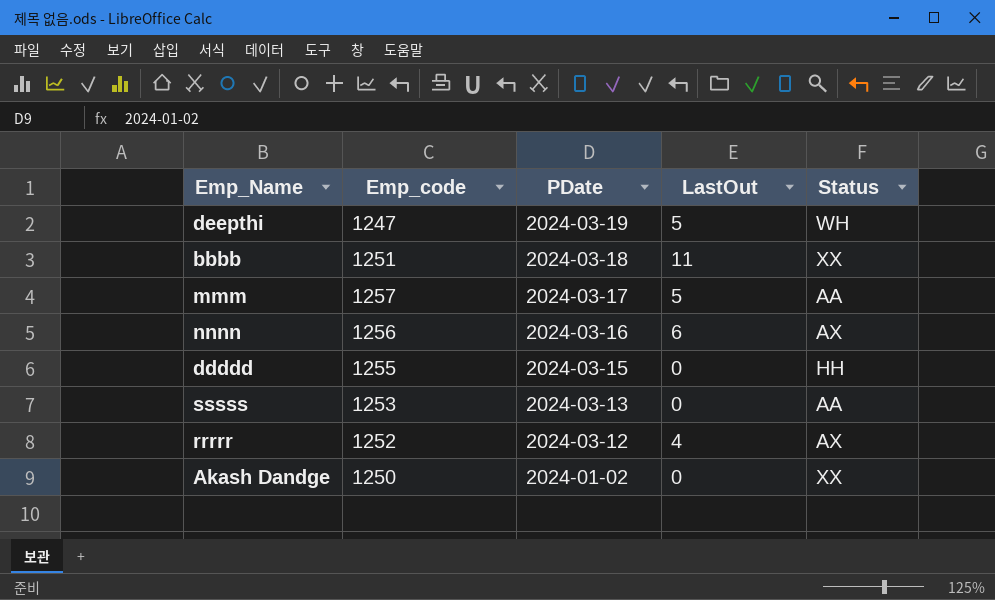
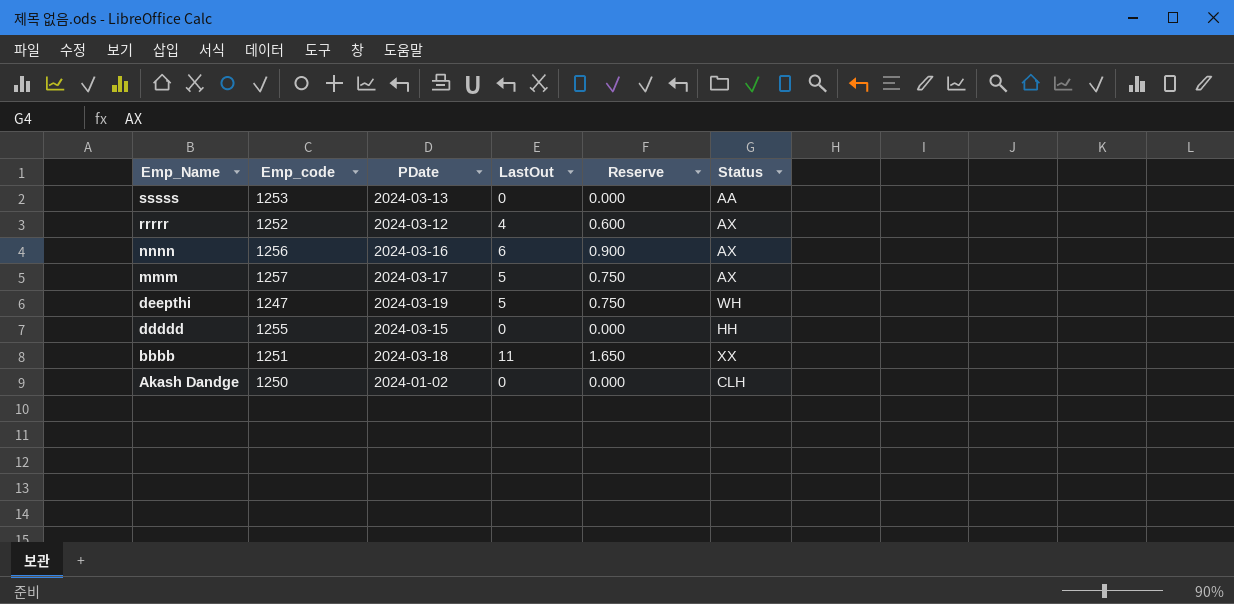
row order: PDate descending -> Emp_Name descending
column Reserve | formula: none -> [LastOut] * 0.15
mmm | Status: AA -> AX
Akash Dandge | Status: XX -> CLH

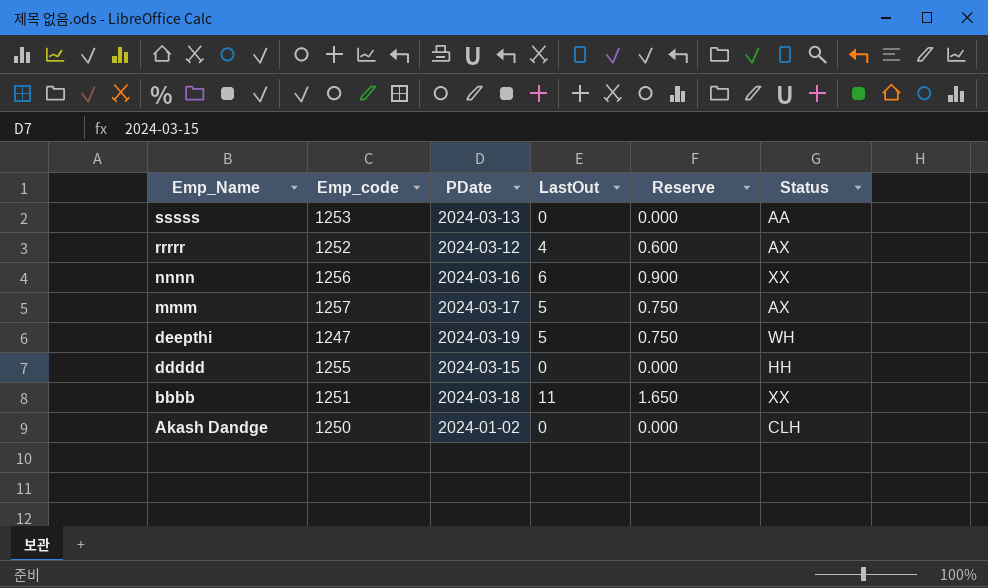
nnnn | Status: AX -> XX

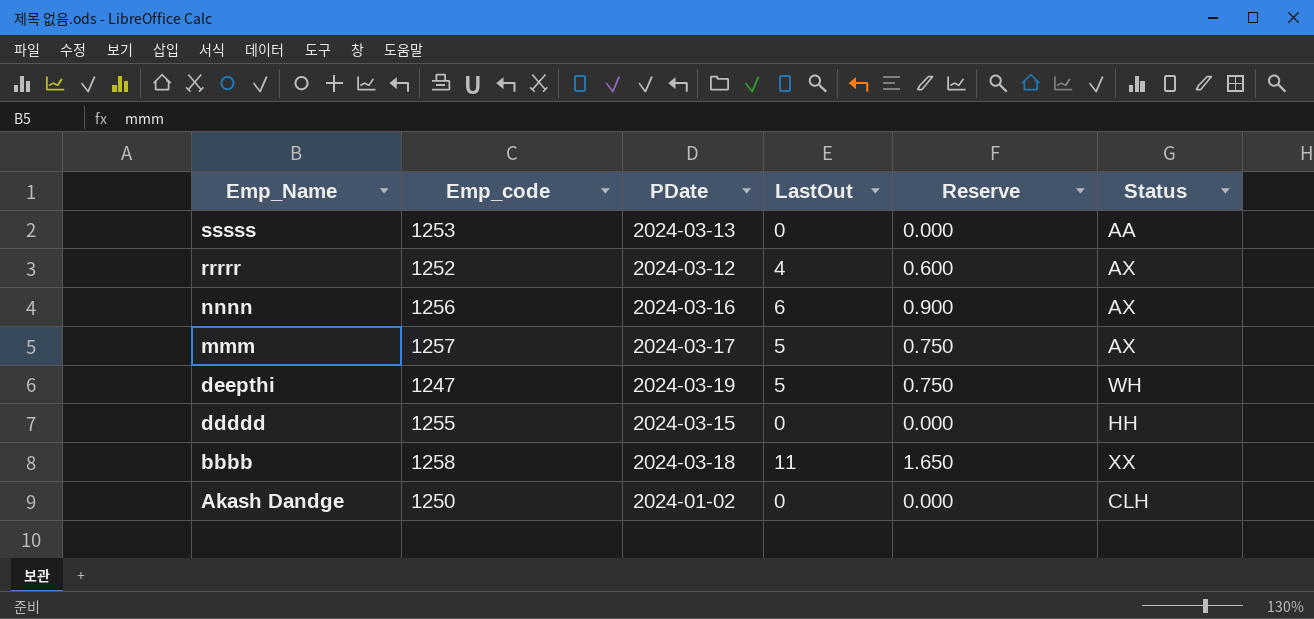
nnnn | Status: XX -> AX
bbbb | Emp_code: 1251 -> 1258

